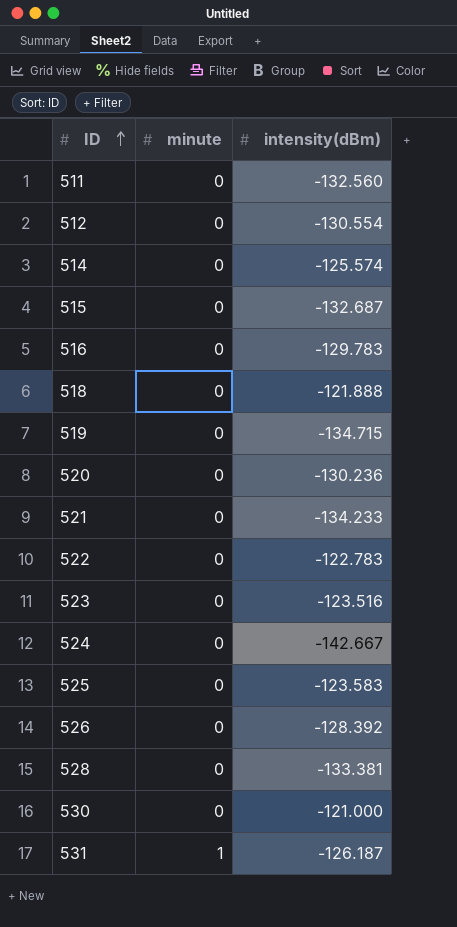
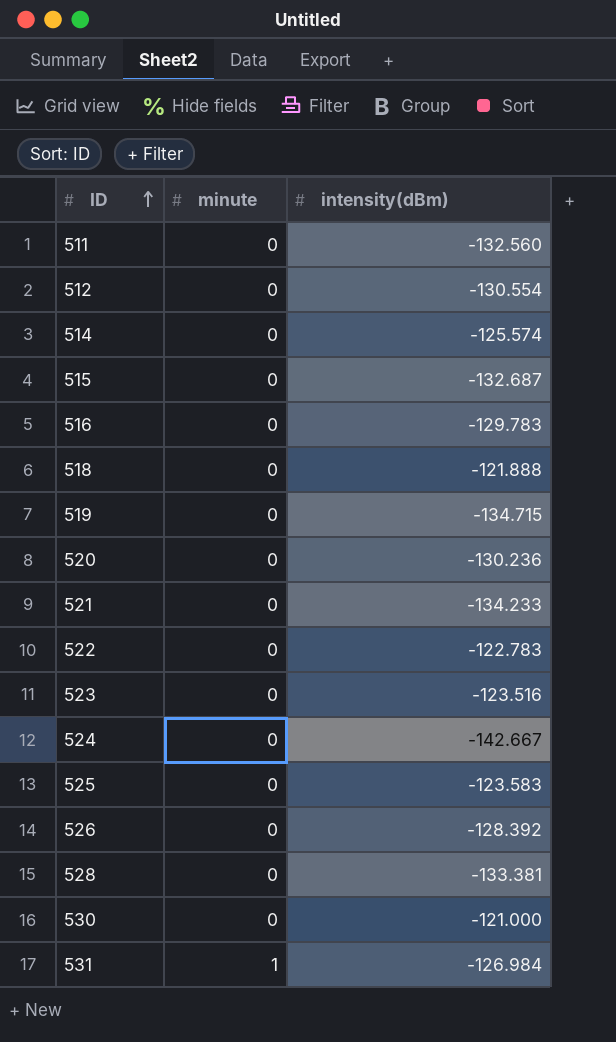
531 | intensity(dBm): -126.187 -> -126.984

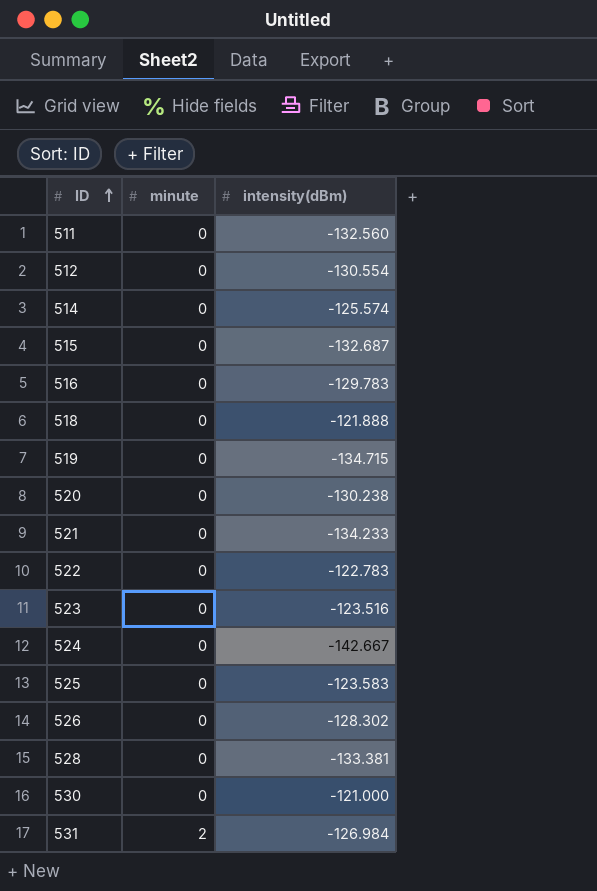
520 | intensity(dBm): -130.236 -> -130.238
526 | intensity(dBm): -128.392 -> -128.302
531 | minute: 1 -> 2

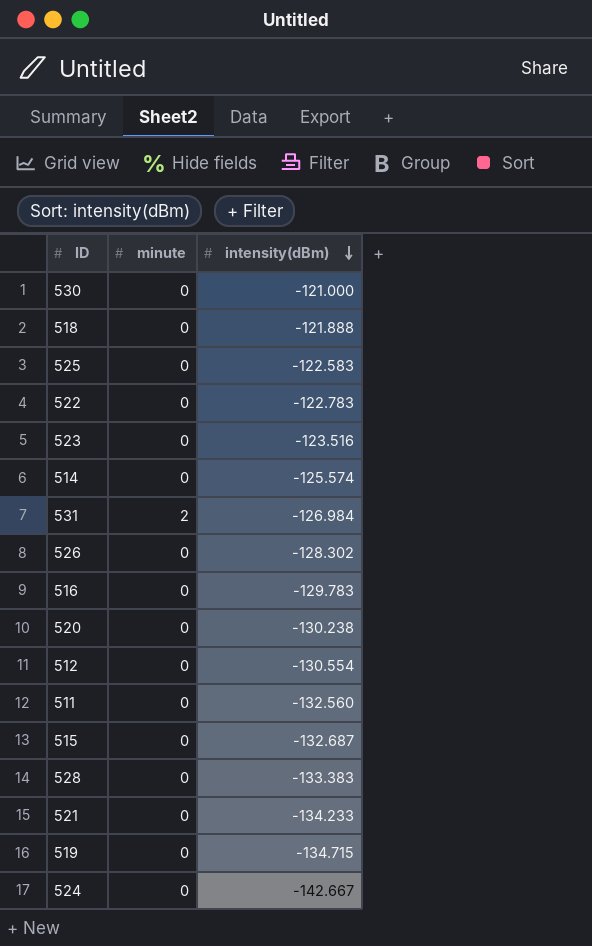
row order: ID ascending -> intensity(dBm) descending
525 | intensity(dBm): -123.583 -> -122.583
528 | intensity(dBm): -133.381 -> -133.383

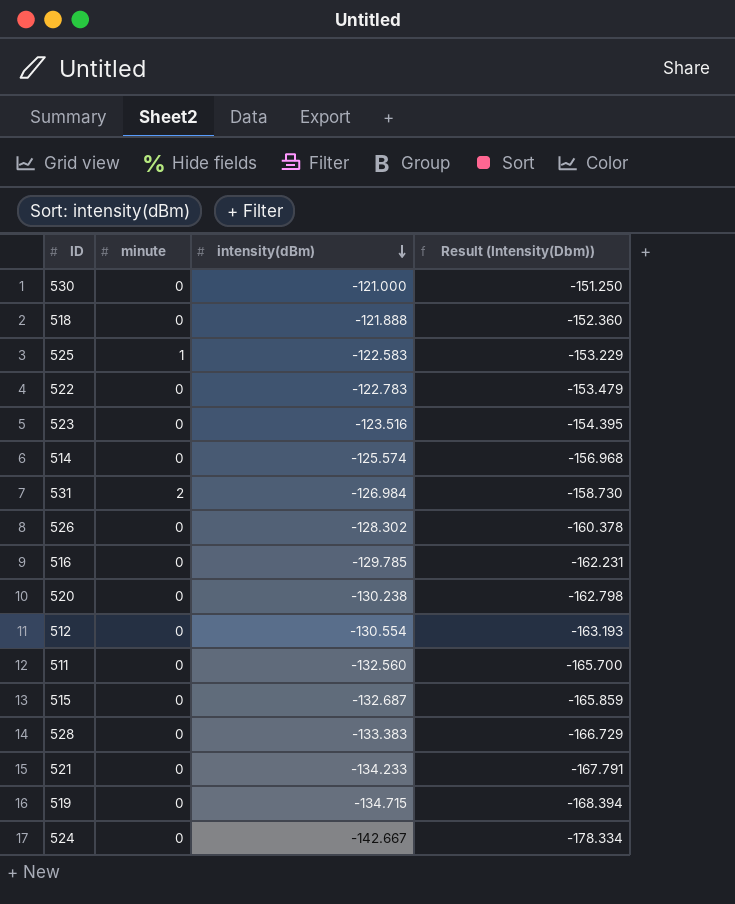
column Result (Intensity(Dbm)) | formula: none -> [intensity(dBm)] * 1.25
525 | minute: 0 -> 1
516 | intensity(dBm): -129.783 -> -129.785

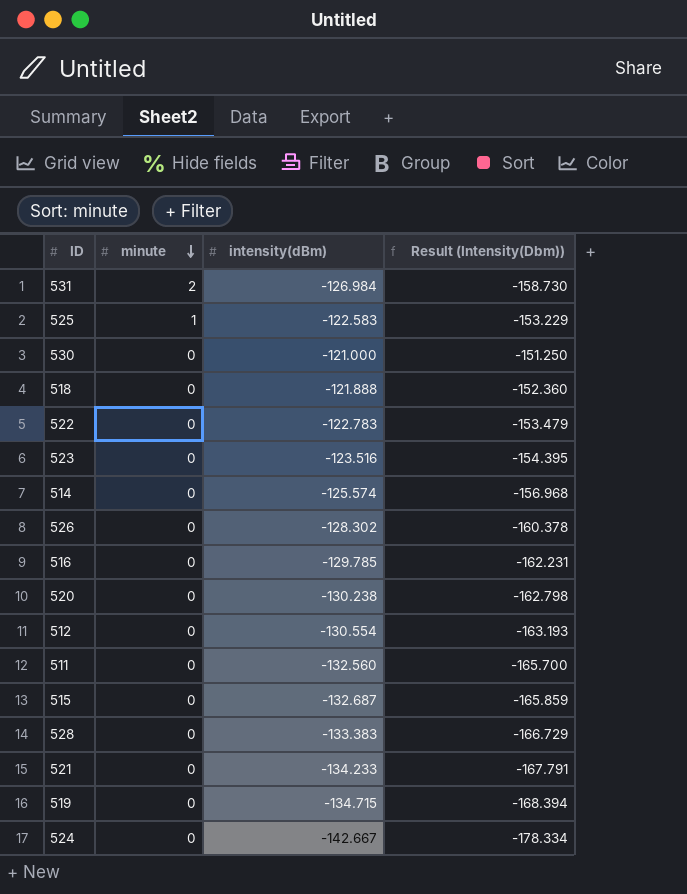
row order: intensity(dBm) descending -> minute descending

